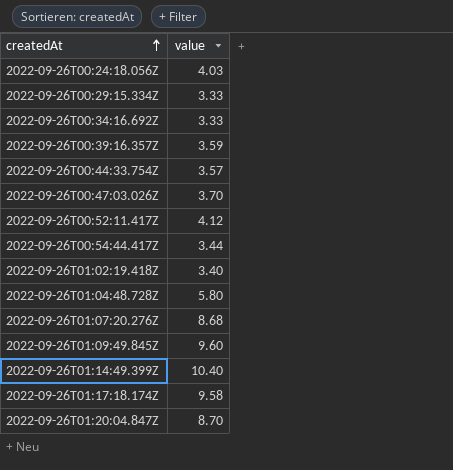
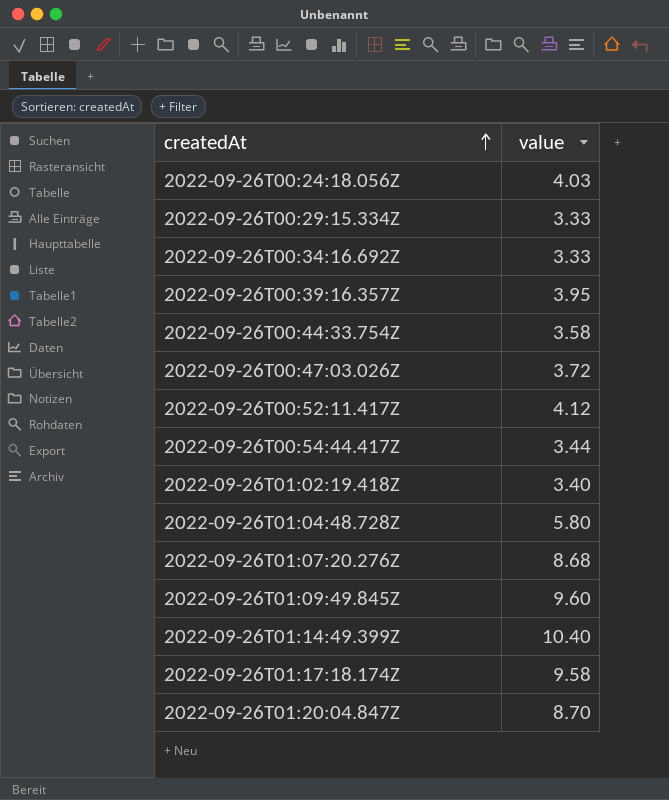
2022-09-26T00:39:16.357Z | value: 3.59 -> 3.95
2022-09-26T00:44:33.754Z | value: 3.57 -> 3.58
2022-09-26T00:47:03.026Z | value: 3.70 -> 3.72

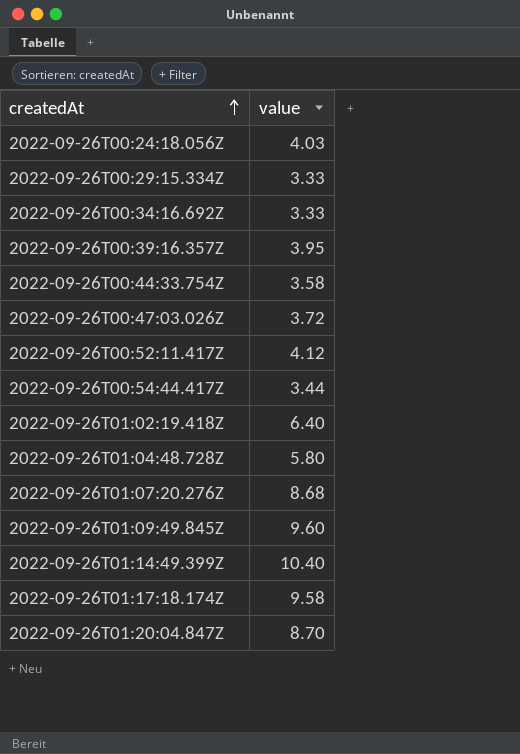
2022-09-26T01:02:19.418Z | value: 3.40 -> 6.40

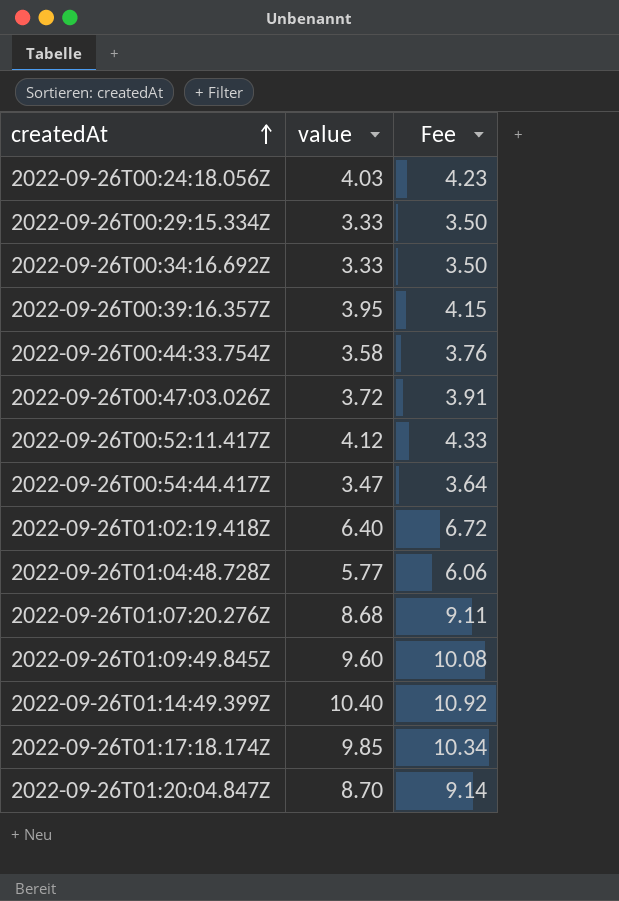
column Fee | formula: none -> [value] * 1.05
2022-09-26T00:54:44.417Z | value: 3.44 -> 3.47
2022-09-26T01:04:48.728Z | value: 5.80 -> 5.77
2022-09-26T01:17:18.174Z | value: 9.58 -> 9.85

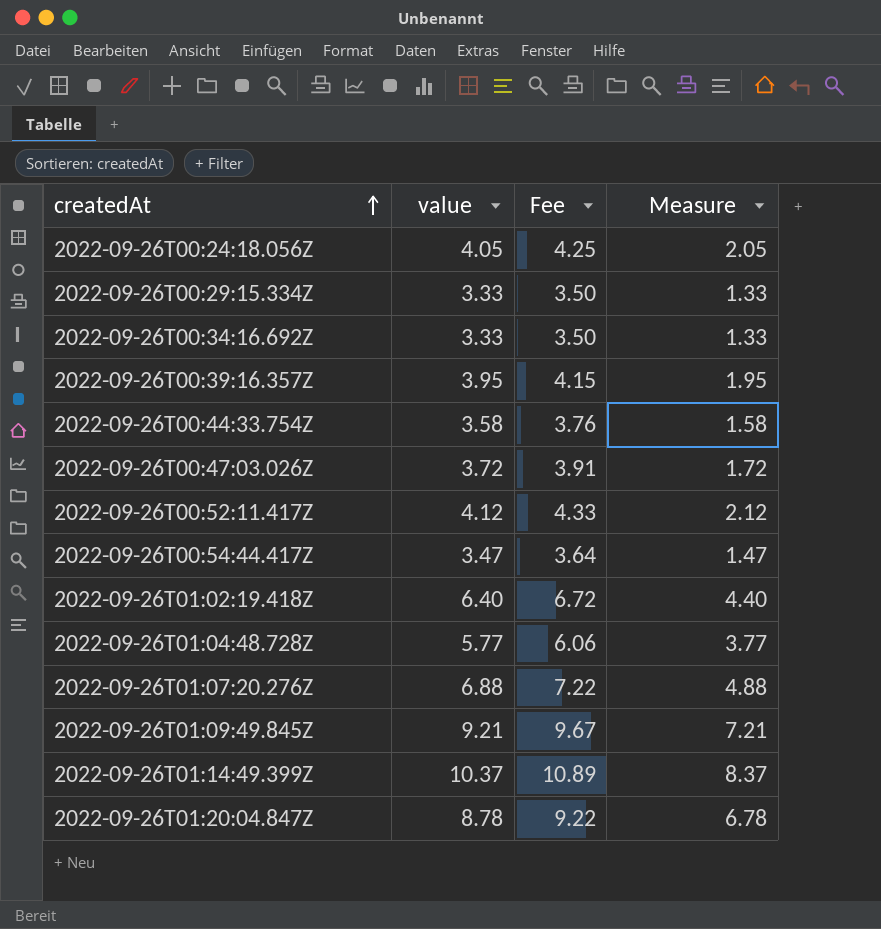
column Measure | formula: none -> [value] - 2
row 2022-09-26T01:17:18.174Z: 9.85 | 10.34 -> none
2022-09-26T00:24:18.056Z | value: 4.03 -> 4.05
2022-09-26T00:24:18.056Z | Fee: 4.23 -> 4.25
2022-09-26T01:07:20.276Z | value: 8.68 -> 6.88
2022-09-26T01:07:20.276Z | Fee: 9.11 -> 7.22
2022-09-26T01:09:49.845Z | value: 9.60 -> 9.21
2022-09-26T01:09:49.845Z | Fee: 10.08 -> 9.67
2022-09-26T01:14:49.399Z | value: 10.40 -> 10.37
2022-09-26T01:14:49.399Z | Fee: 10.92 -> 10.89
2022-09-26T01:20:04.847Z | value: 8.70 -> 8.78
2022-09-26T01:20:04.847Z | Fee: 9.14 -> 9.22

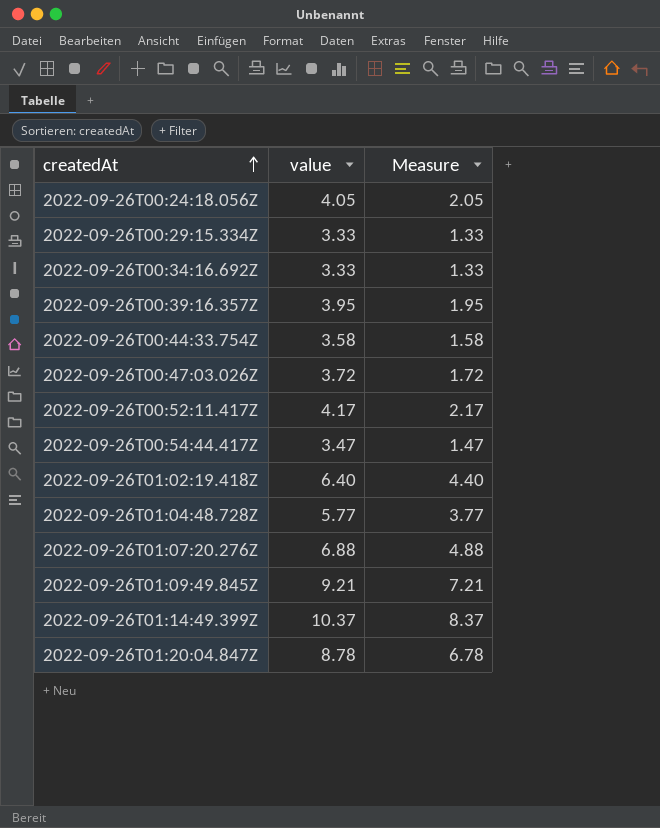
column Fee | formula: [value] * 1.05 -> none
2022-09-26T00:52:11.417Z | value: 4.12 -> 4.17
2022-09-26T00:52:11.417Z | Measure: 2.12 -> 2.17

